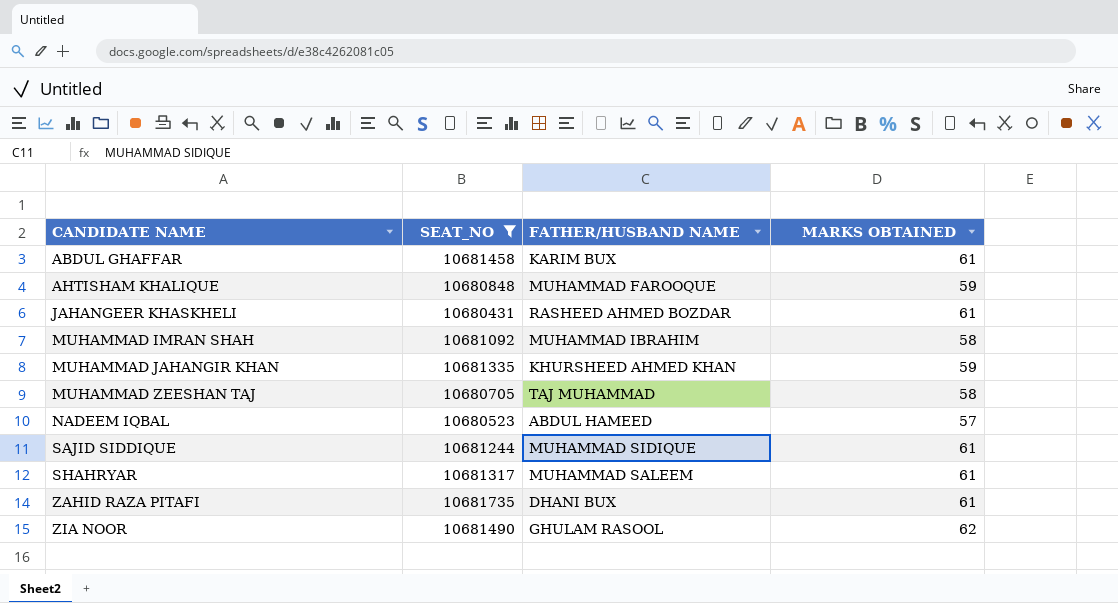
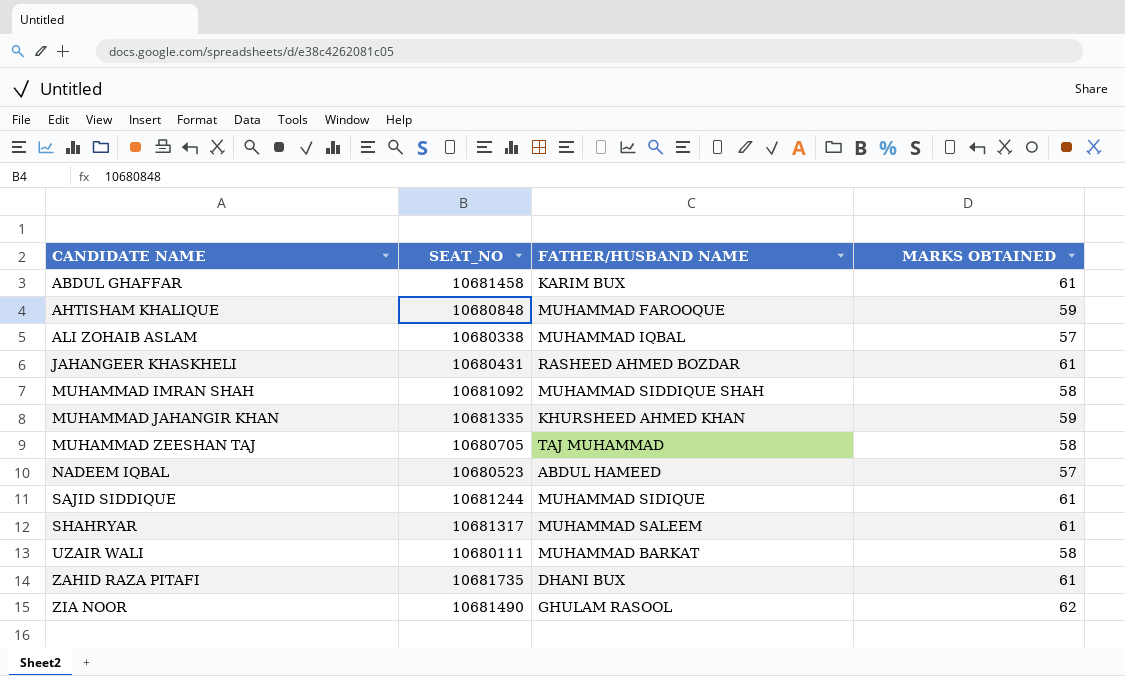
filter: SEAT_NO >= 10680431 -> none
MUHAMMAD IMRAN SHAH | FATHER/HUSBAND NAME: MUHAMMAD IBRAHIM -> MUHAMMAD SIDDIQUE SHAH

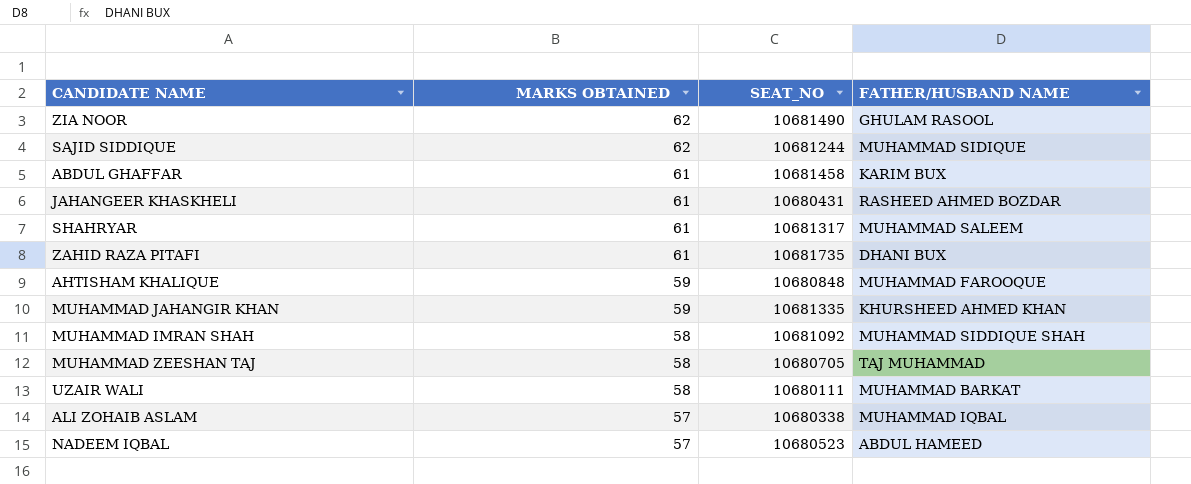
row order: CANDIDATE NAME ascending -> MARKS OBTAINED descending
column MARKS OBTAINED | position: 4 -> 2
SAJID SIDDIQUE | MARKS OBTAINED: 61 -> 62

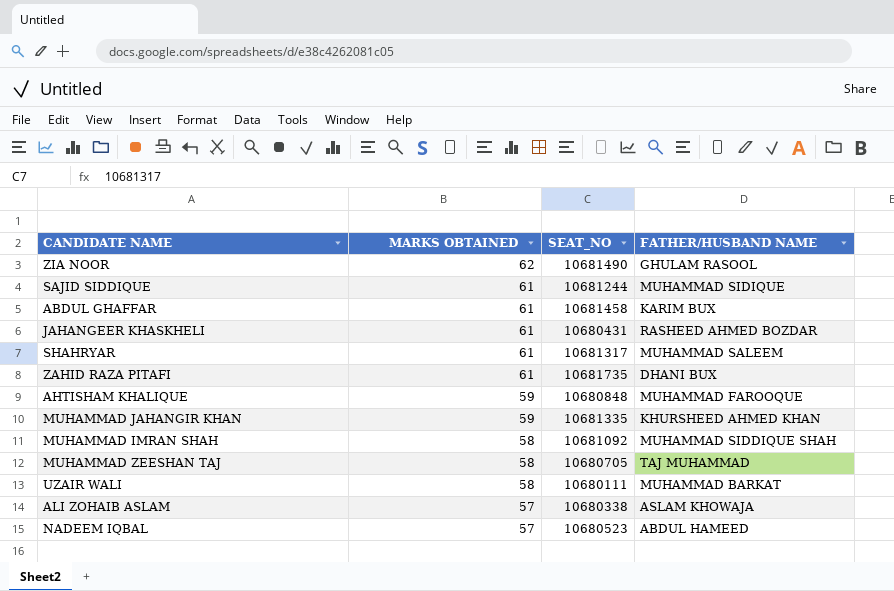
SAJID SIDDIQUE | MARKS OBTAINED: 62 -> 61
ALI ZOHAIB ASLAM | FATHER/HUSBAND NAME: MUHAMMAD IQBAL -> ASLAM KHOWAJA

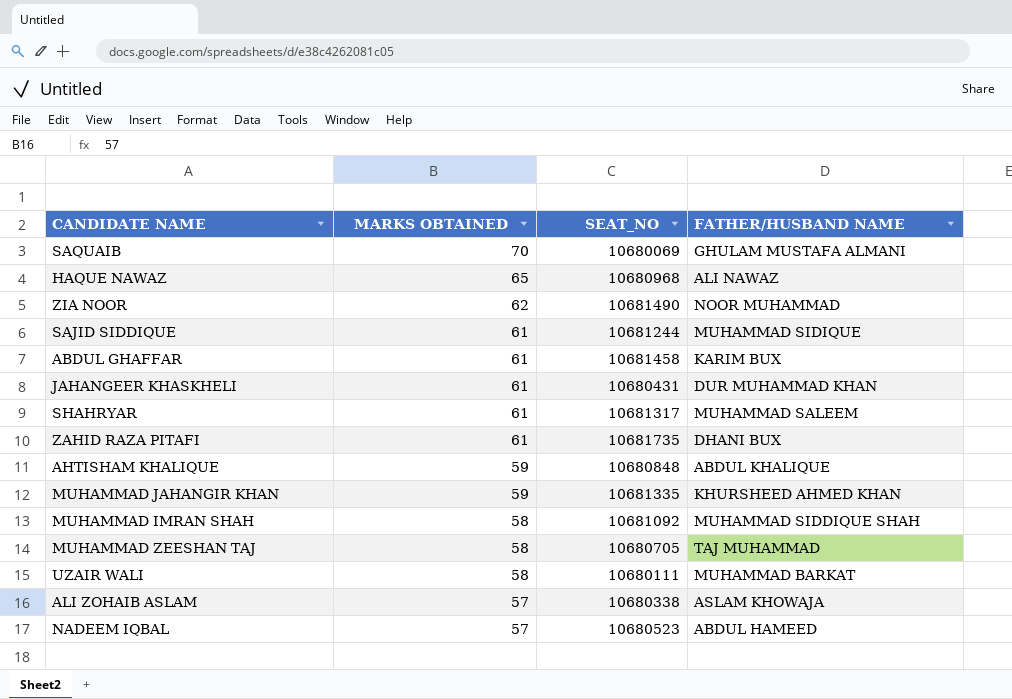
row SAQUAIB: none -> 70 | 10680069 | GHULAM MUSTAFA ALMANI
row HAQUE NAWAZ: none -> 65 | 10680968 | ALI NAWAZ
ZIA NOOR | FATHER/HUSBAND NAME: GHULAM RASOOL -> NOOR MUHAMMAD
JAHANGEER KHASKHELI | FATHER/HUSBAND NAME: RASHEED AHMED BOZDAR -> DUR MUHAMMAD KHAN
AHTISHAM KHALIQUE | FATHER/HUSBAND NAME: MUHAMMAD FAROOQUE -> ABDUL KHALIQUE

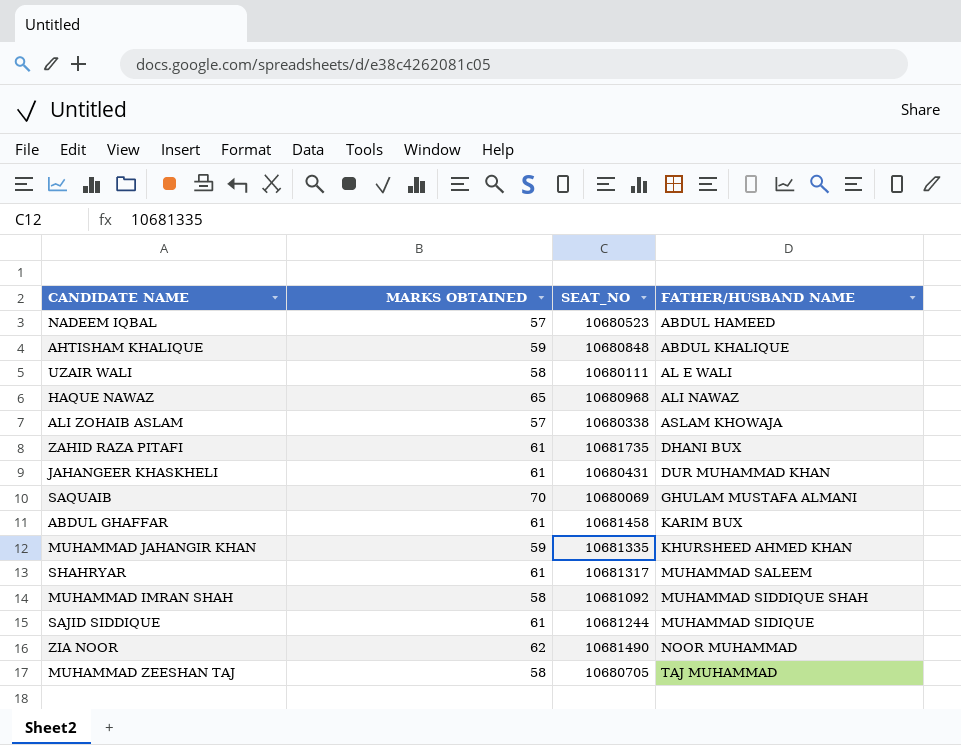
row order: MARKS OBTAINED descending -> FATHER/HUSBAND NAME ascending
UZAIR WALI | FATHER/HUSBAND NAME: MUHAMMAD BARKAT -> AL E WALI

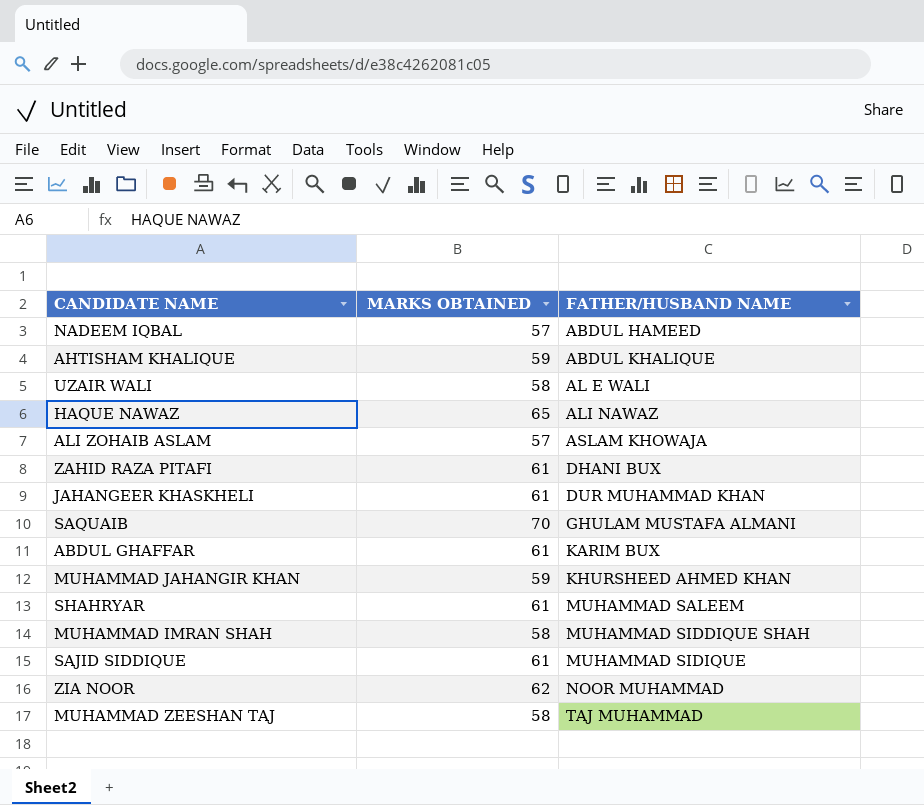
column SEAT_NO | position: 3 -> none

